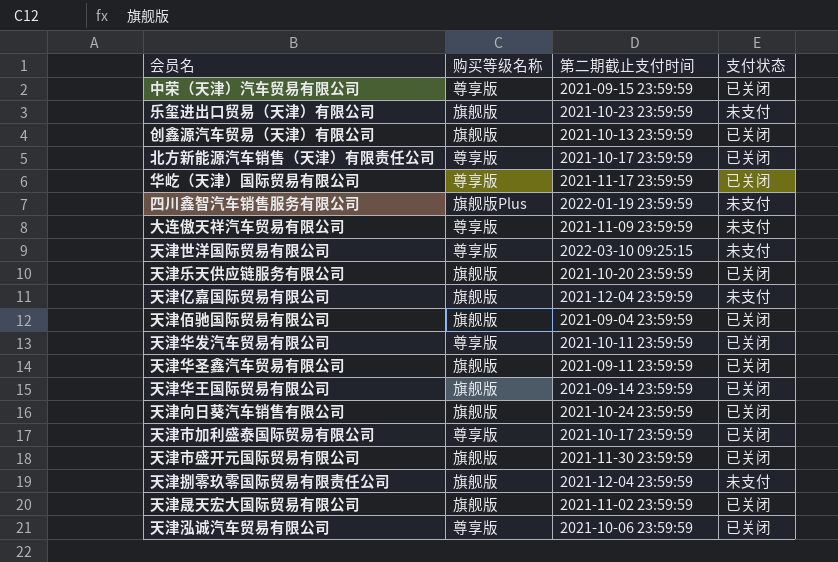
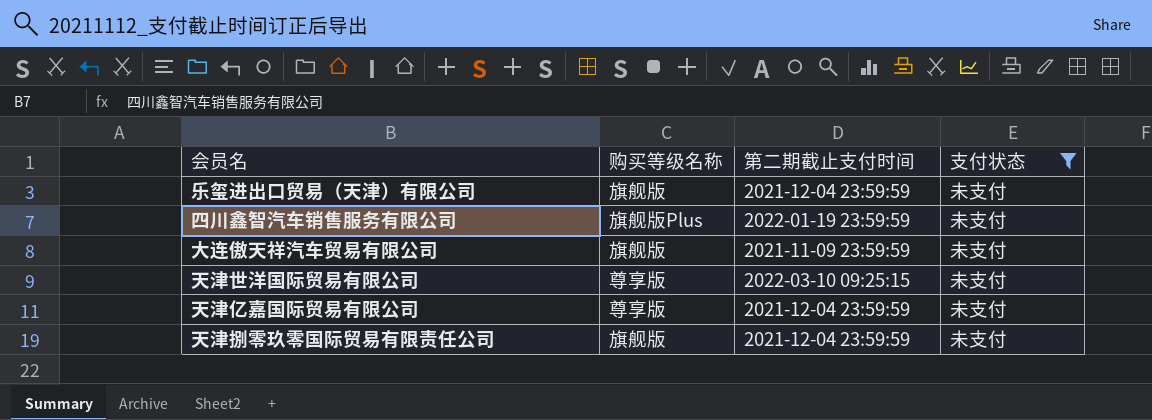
filter: none -> 支付状态 = 未支付
乐玺进出口贸易（天津）有限公司 | 第二期截止支付时间: 2021-10-23 23:59:59 -> 2021-12-04 23:59:59
大连傲天祥汽车贸易有限公司 | 购买等级名称: 尊享版 -> 旗舰版
天津亿嘉国际贸易有限公司 | 购买等级名称: 旗舰版 -> 尊享版

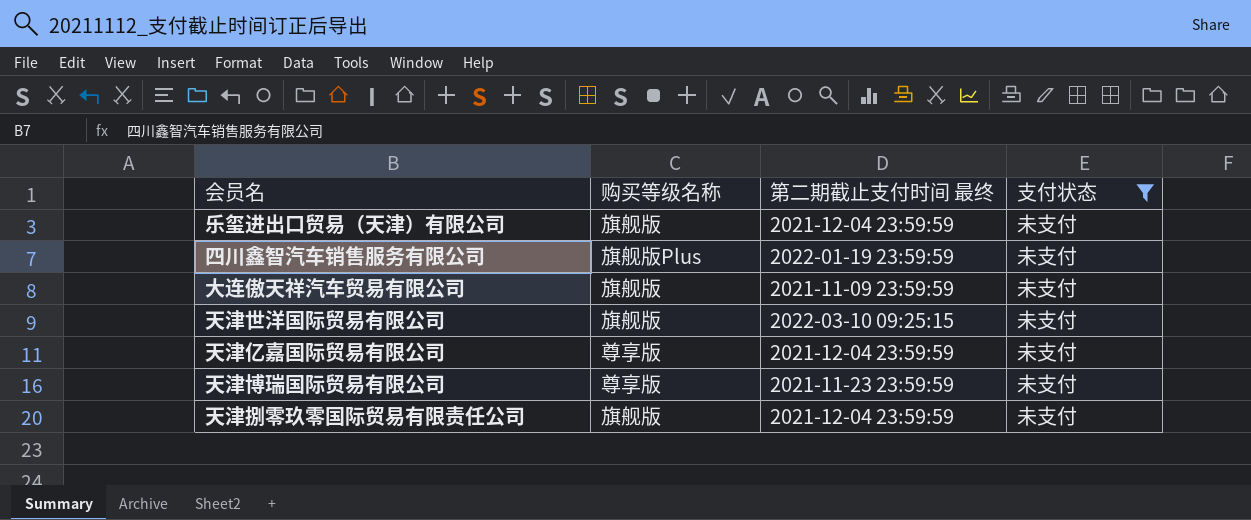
column name: 第二期截止支付时间 -> 第二期截止支付时间 最终
天津世洋国际贸易有限公司 | 购买等级名称: 尊享版 -> 旗舰版
row 天津博瑞国际贸易有限公司: none -> 尊享版 | 2021-11-23 23:59:59 | 未支付

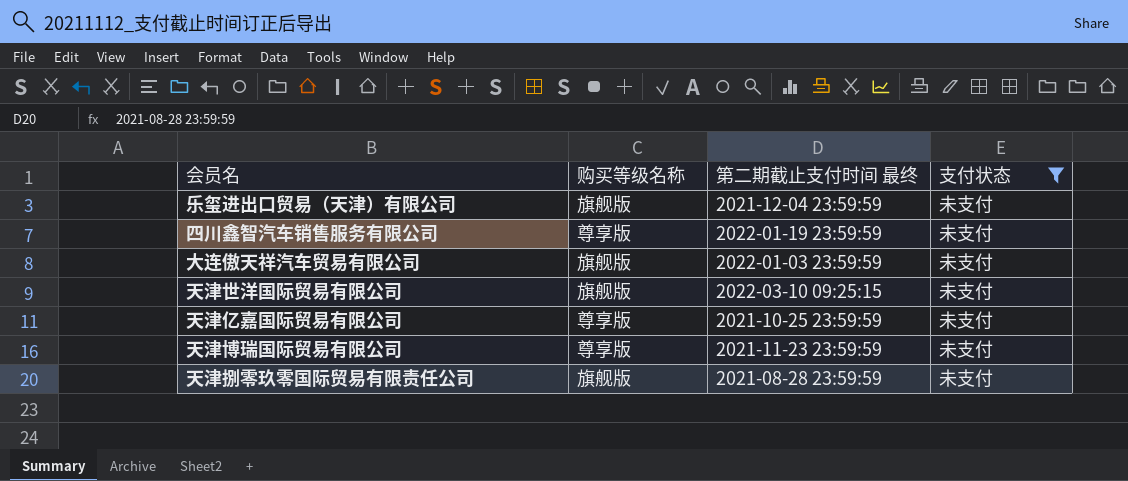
四川鑫智汽车销售服务有限公司 | 购买等级名称: 旗舰版Plus -> 尊享版
大连傲天祥汽车贸易有限公司 | 第二期截止支付时间 最终: 2021-11-09 23:59:59 -> 2022-01-03 23:59:59
天津亿嘉国际贸易有限公司 | 第二期截止支付时间 最终: 2021-12-04 23:59:59 -> 2021-10-25 23:59:59
天津捌零玖零国际贸易有限责任公司 | 第二期截止支付时间 最终: 2021-12-04 23:59:59 -> 2021-08-28 23:59:59

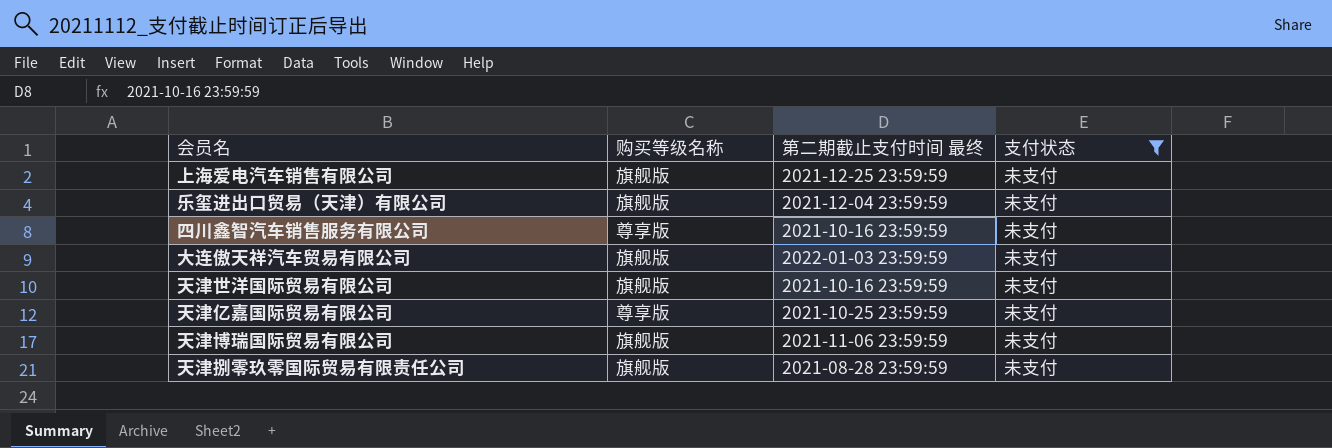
row 上海爱电汽车销售有限公司: none -> 旗舰版 | 2021-12-25 23:59:59 | 未支付
四川鑫智汽车销售服务有限公司 | 第二期截止支付时间 最终: 2022-01-19 23:59:59 -> 2021-10-16 23:59:59
天津世洋国际贸易有限公司 | 第二期截止支付时间 最终: 2022-03-10 09:25:15 -> 2021-10-16 23:59:59
天津博瑞国际贸易有限公司 | 购买等级名称: 尊享版 -> 旗舰版
天津博瑞国际贸易有限公司 | 第二期截止支付时间 最终: 2021-11-23 23:59:59 -> 2021-11-06 23:59:59

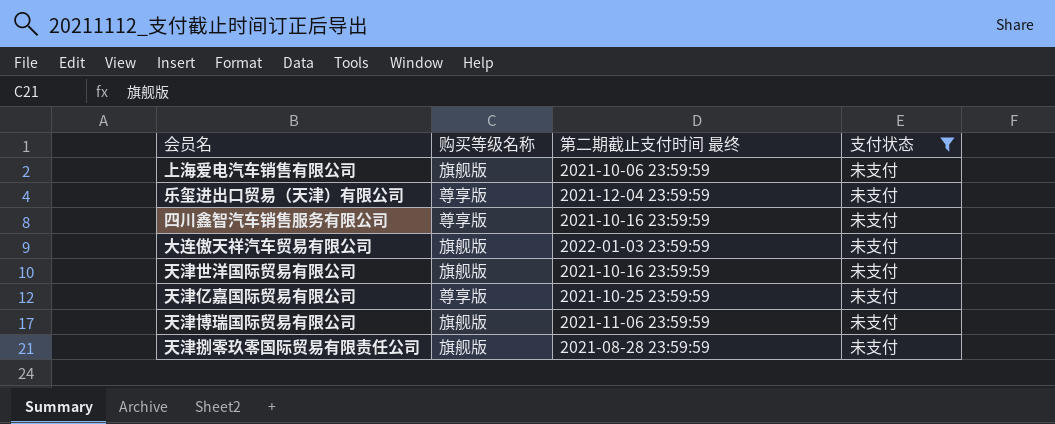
上海爱电汽车销售有限公司 | 第二期截止支付时间 最终: 2021-12-25 23:59:59 -> 2021-10-06 23:59:59
乐玺进出口贸易（天津）有限公司 | 购买等级名称: 旗舰版 -> 尊享版

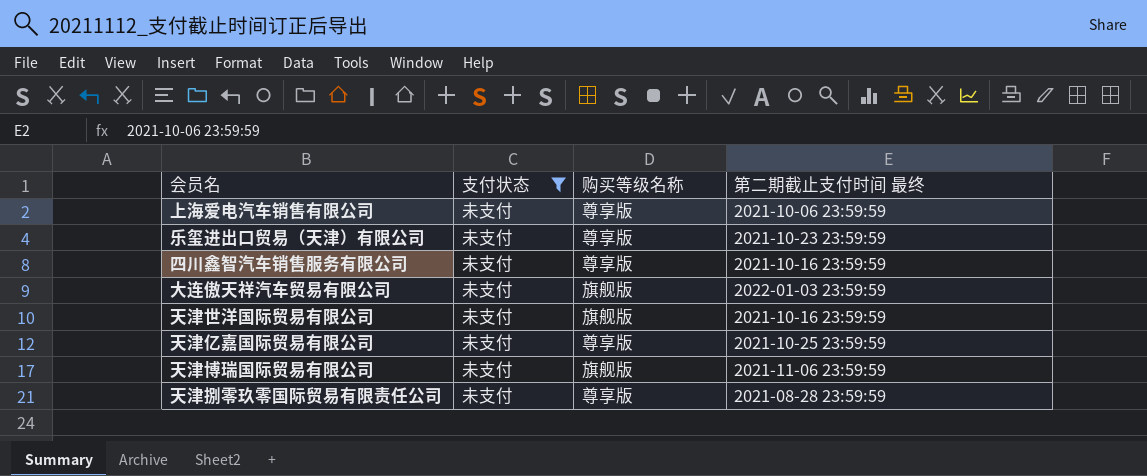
column 支付状态 | position: 4 -> 2
上海爱电汽车销售有限公司 | 购买等级名称: 旗舰版 -> 尊享版
乐玺进出口贸易（天津）有限公司 | 第二期截止支付时间 最终: 2021-12-04 23:59:59 -> 2021-10-23 23:59:59
天津捌零玖零国际贸易有限责任公司 | 购买等级名称: 旗舰版 -> 尊享版

